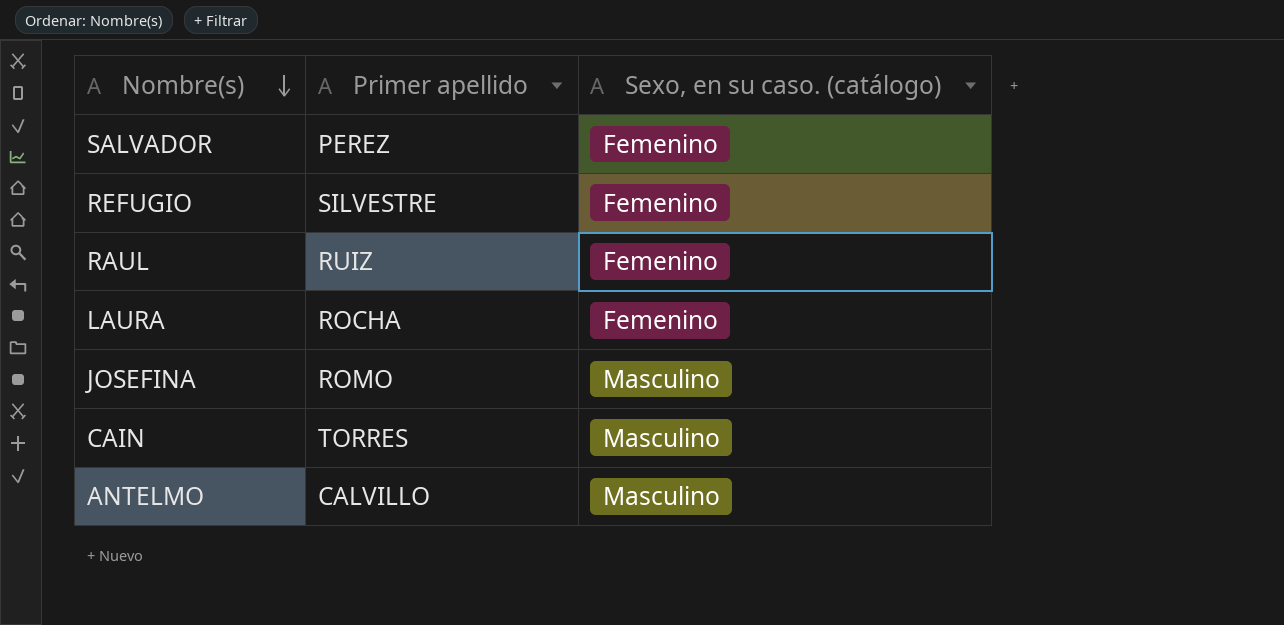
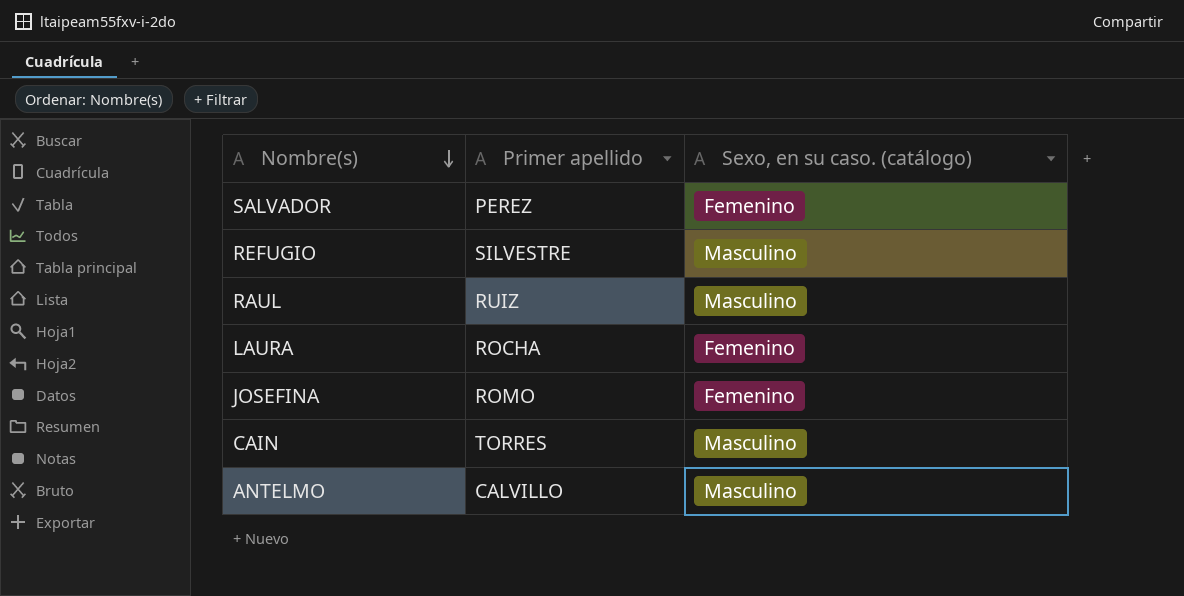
REFUGIO | Sexo, en su caso. (catálogo): Femenino -> Masculino
RAUL | Sexo, en su caso. (catálogo): Femenino -> Masculino
JOSEFINA | Sexo, en su caso. (catálogo): Masculino -> Femenino

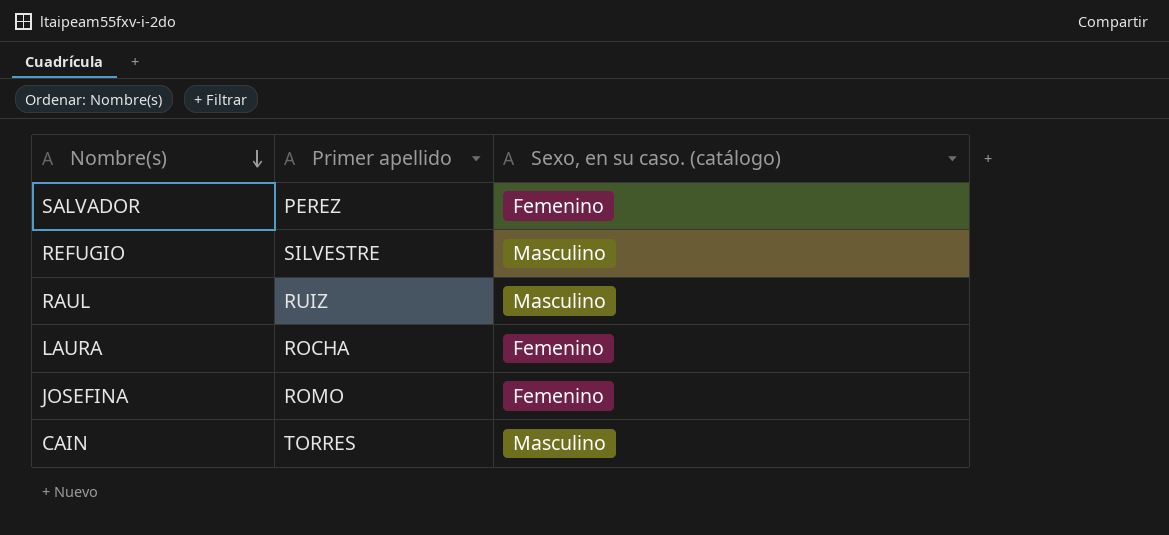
row ANTELMO: CALVILLO | Masculino -> none

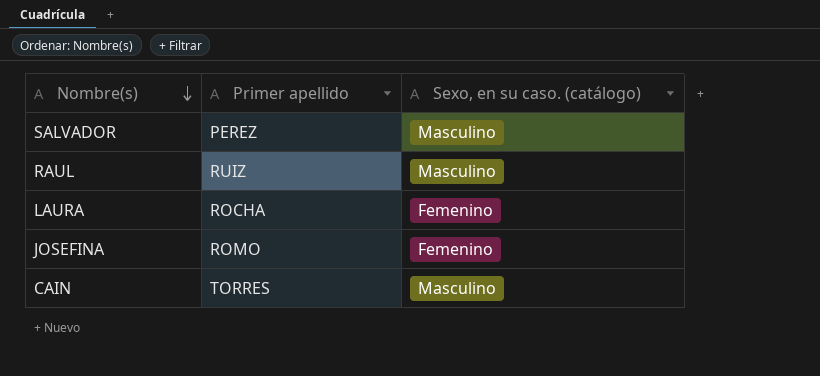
row REFUGIO: SILVESTRE | Masculino -> none
SALVADOR | Sexo, en su caso. (catálogo): Femenino -> Masculino

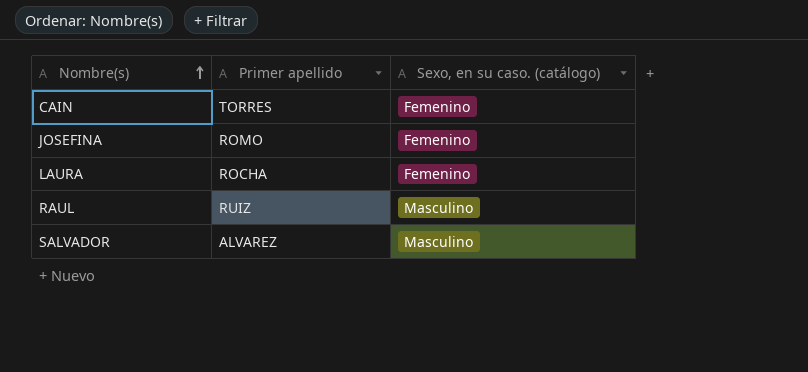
row order: Nombre(s) descending -> Nombre(s) ascending
CAIN | Sexo, en su caso. (catálogo): Masculino -> Femenino
SALVADOR | Primer apellido: PEREZ -> ALVAREZ

